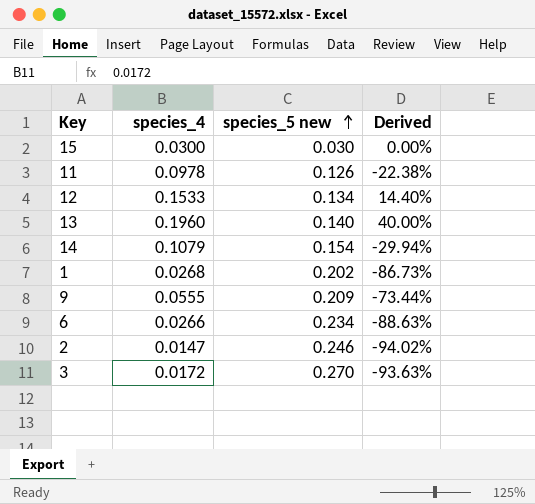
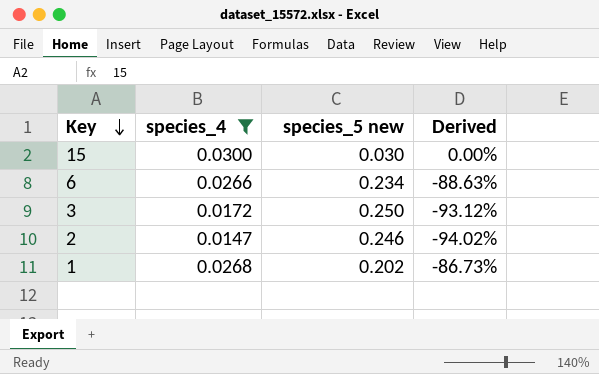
filter: none -> species_4 <= 0.0300
row order: species_5 new ascending -> Key descending
3 | species_5 new: 0.270 -> 0.250
3 | Derived: -93.63% -> -93.12%

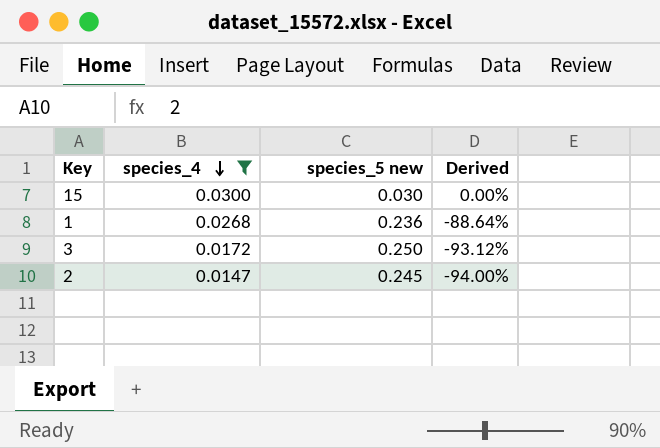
row order: Key descending -> species_4 descending
row 6: 0.0266 | 0.234 | -88.63% -> none
1 | species_5 new: 0.202 -> 0.236
1 | Derived: -86.73% -> -88.64%
2 | species_5 new: 0.246 -> 0.245
2 | Derived: -94.02% -> -94.00%

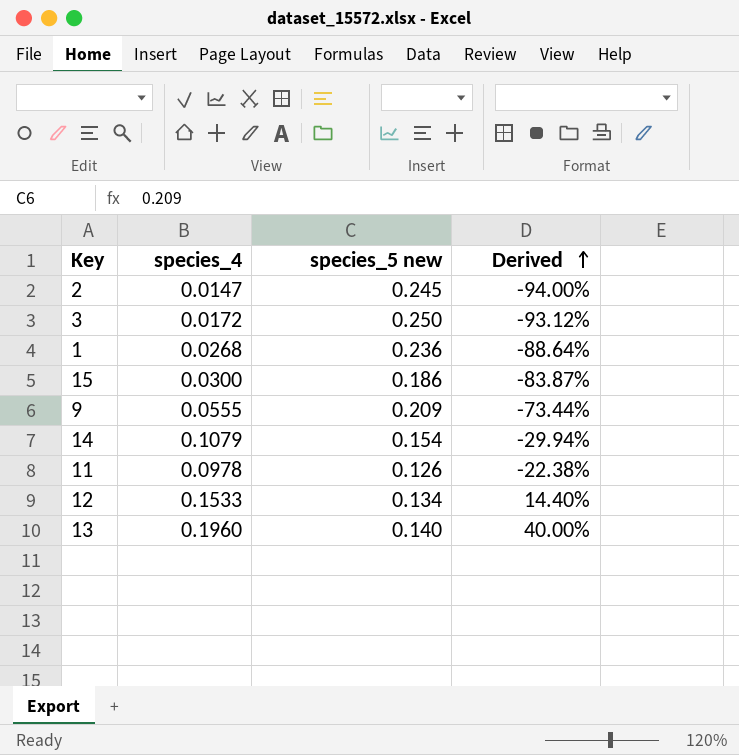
filter: species_4 <= 0.0300 -> none
row order: species_4 descending -> Derived ascending
15 | species_5 new: 0.030 -> 0.186
15 | Derived: 0.00% -> -83.87%

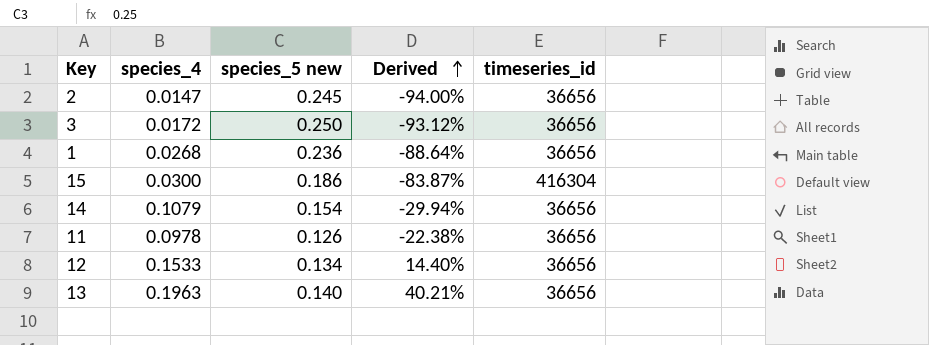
column timeseries_id | position: none -> 5
row 9: 0.0555 | 0.209 | -73.44% -> none
13 | species_4: 0.1960 -> 0.1963
13 | Derived: 40.00% -> 40.21%

